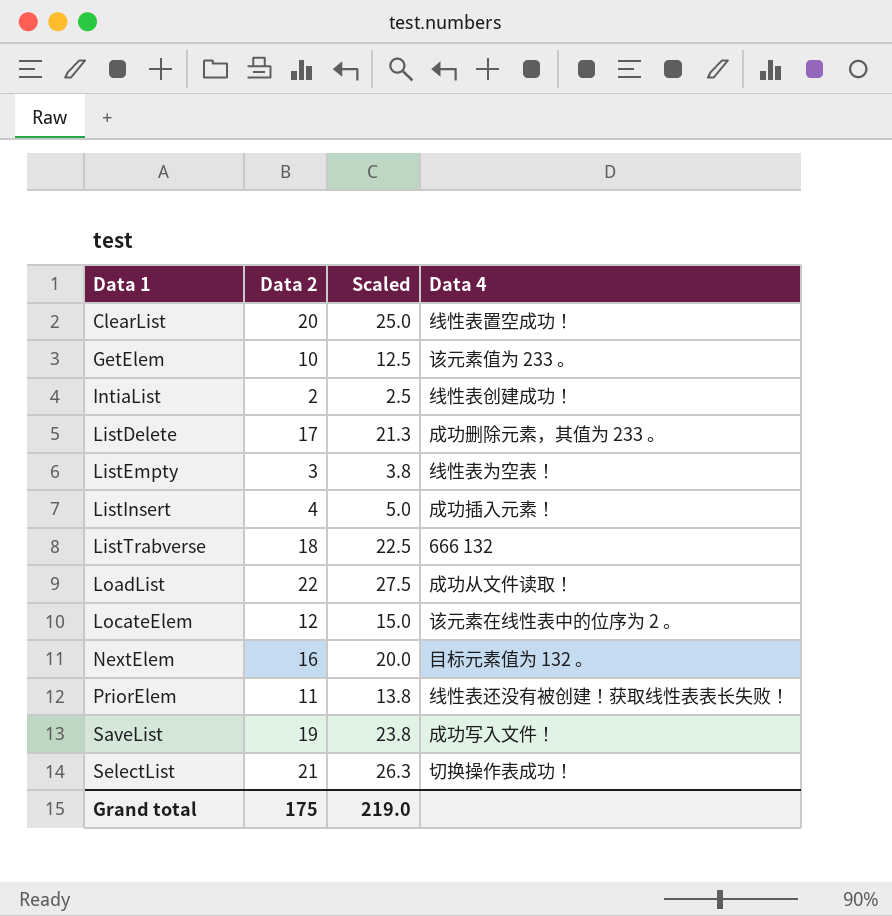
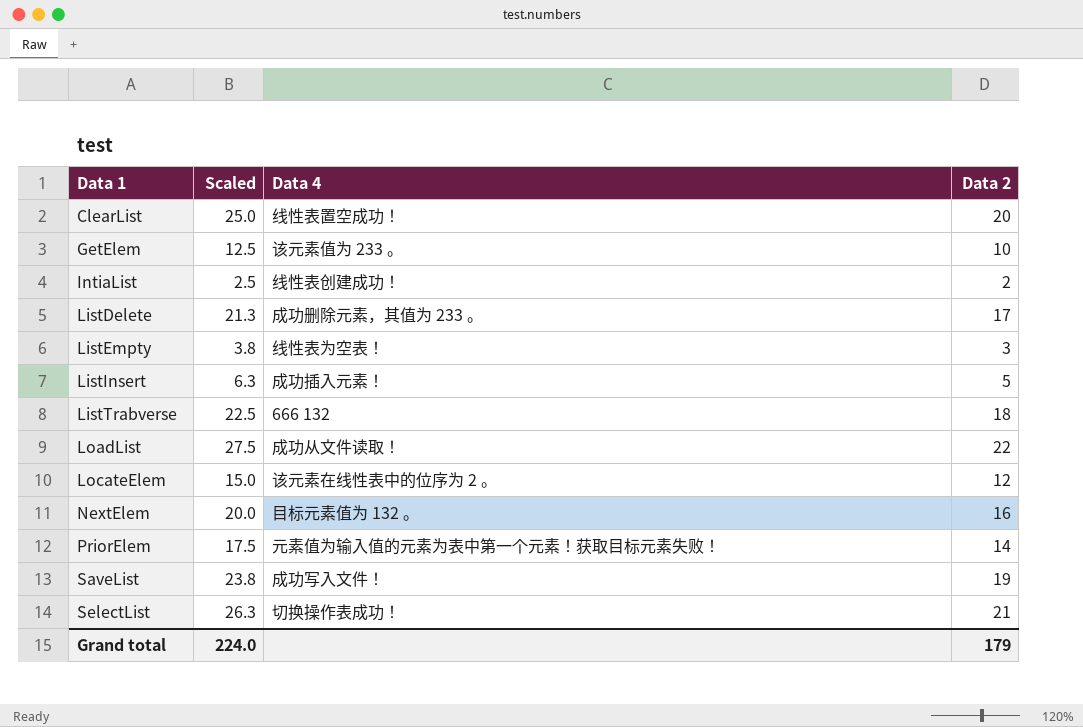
column Data 2 | position: 2 -> 4
ListInsert | Scaled: 5.0 -> 6.3
ListInsert | Data 2: 4 -> 5
PriorElem | Scaled: 13.8 -> 17.5
PriorElem | Data 4: 线性表还没有被创建！获取线性表表长失败！ -> 元素值为输入值的元素为表中第一个元素！获取目标元素失败！
PriorElem | Data 2: 11 -> 14
Grand total | Scaled: 219.0 -> 224.0
Grand total | Data 2: 175 -> 179

